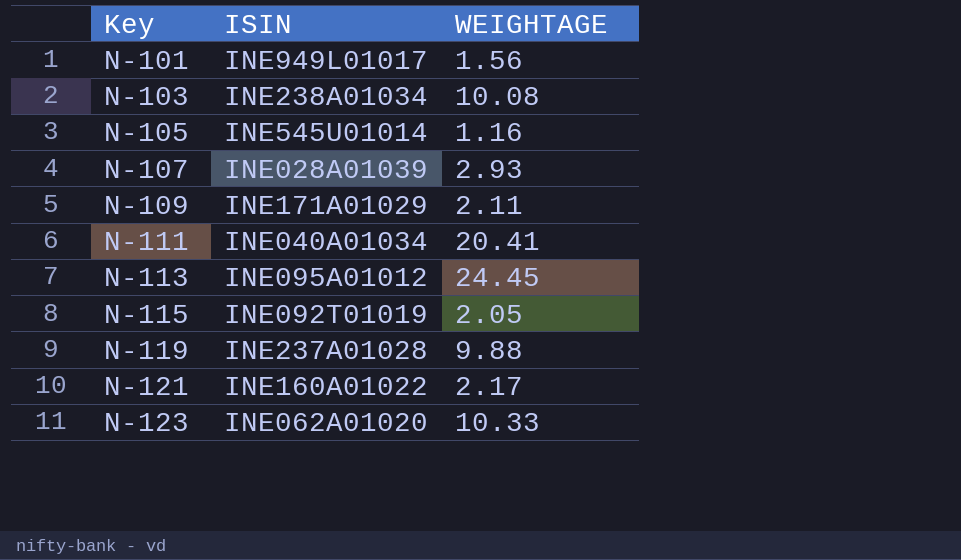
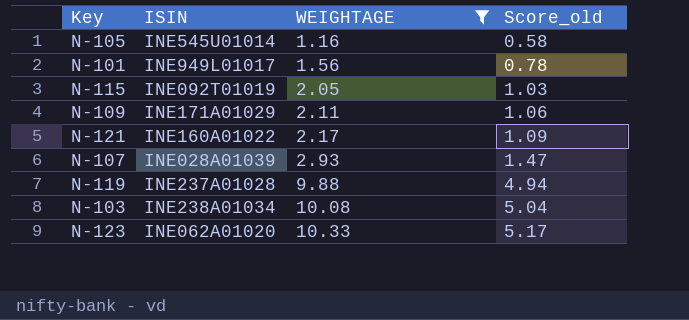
filter: none -> WEIGHTAGE <= 10.33
row order: Key ascending -> WEIGHTAGE ascending
column Score_old | formula: none -> [WEIGHTAGE] * 0.5

